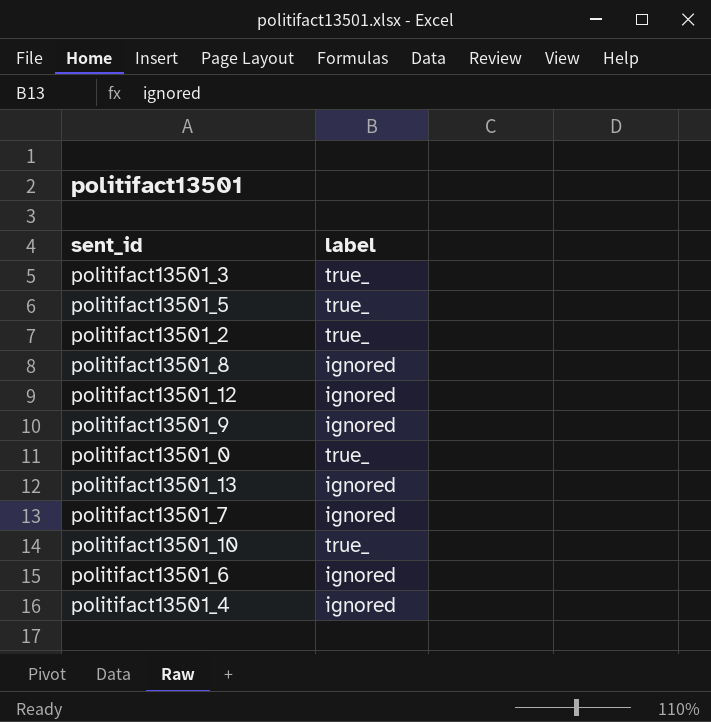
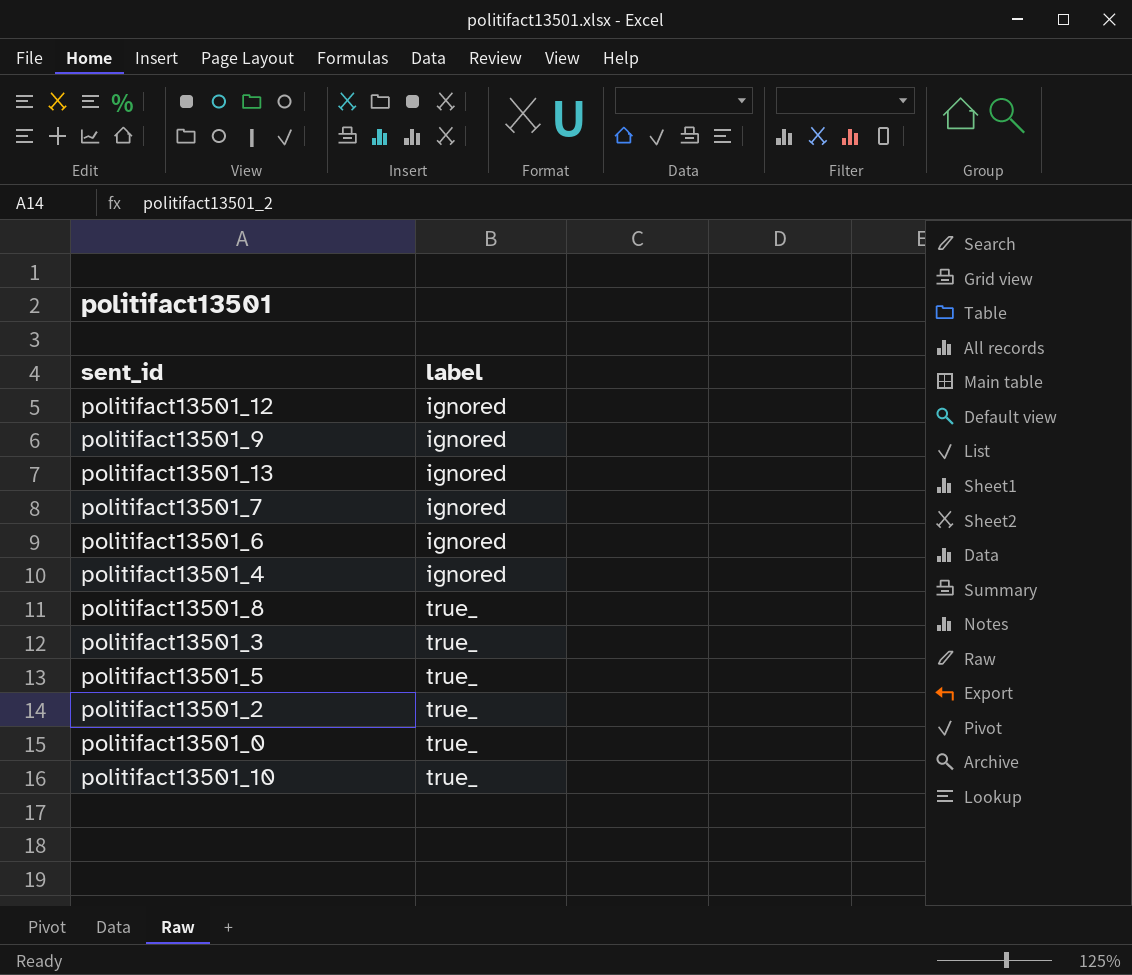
row order: none -> label ascending
politifact13501_8 | label: ignored -> true_

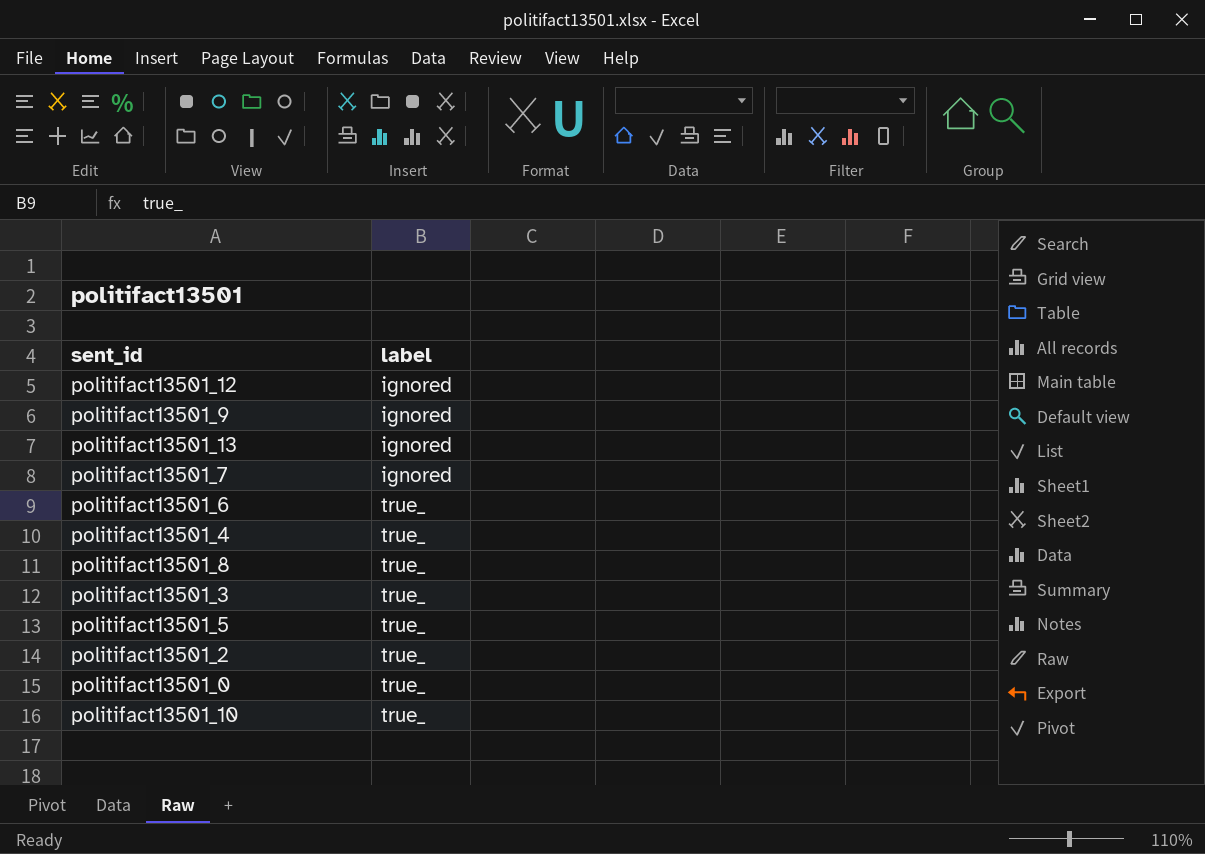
politifact13501_6 | label: ignored -> true_
politifact13501_4 | label: ignored -> true_

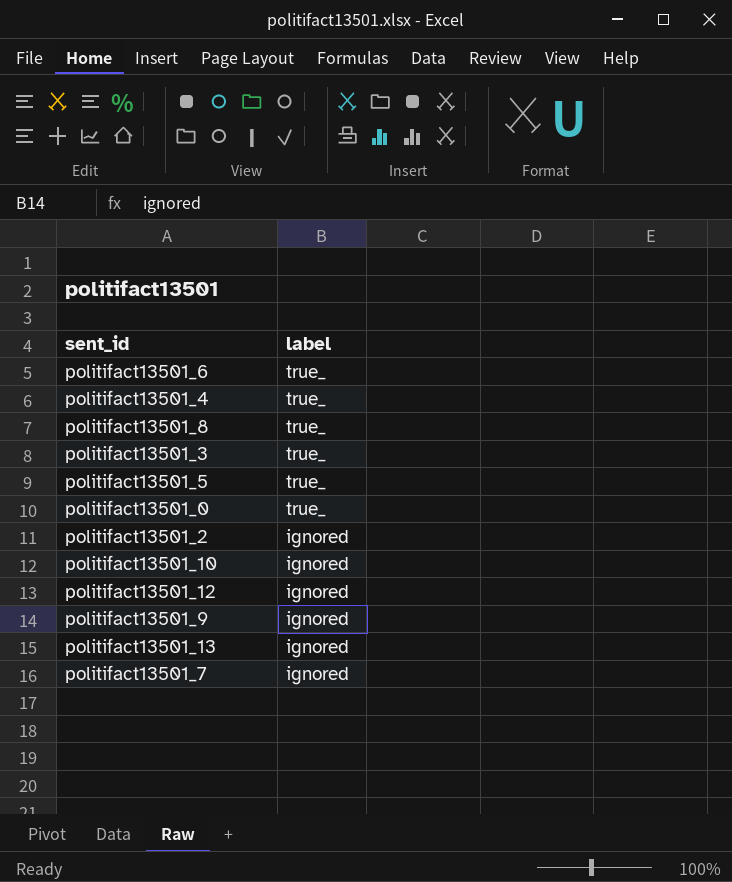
row order: label ascending -> label descending
politifact13501_2 | label: true_ -> ignored
politifact13501_10 | label: true_ -> ignored

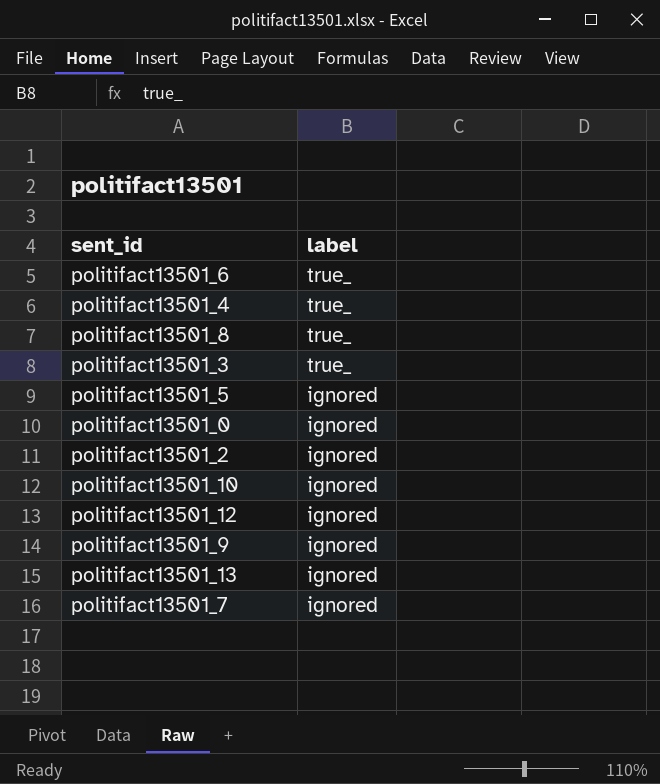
politifact13501_5 | label: true_ -> ignored
politifact13501_0 | label: true_ -> ignored

